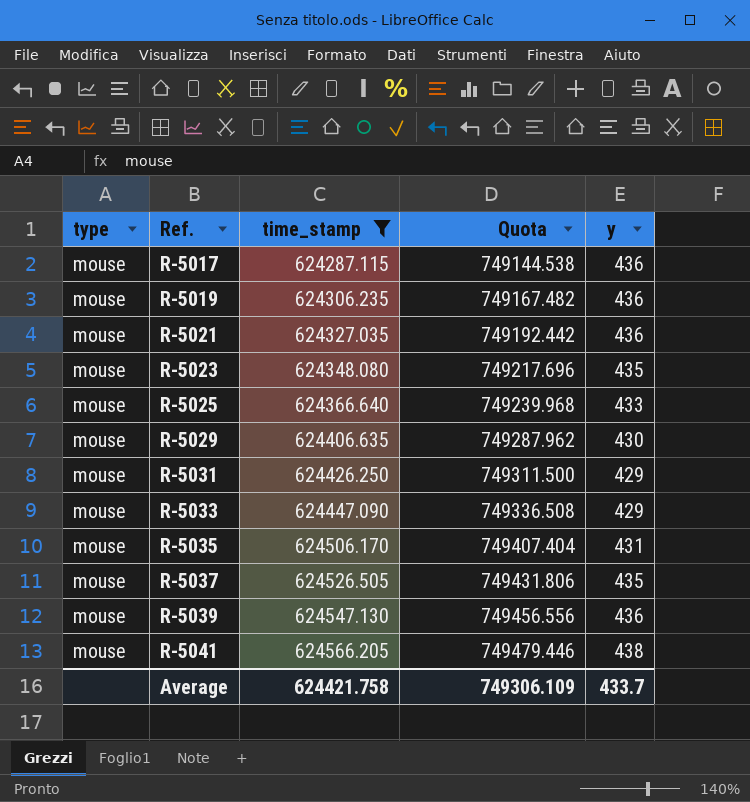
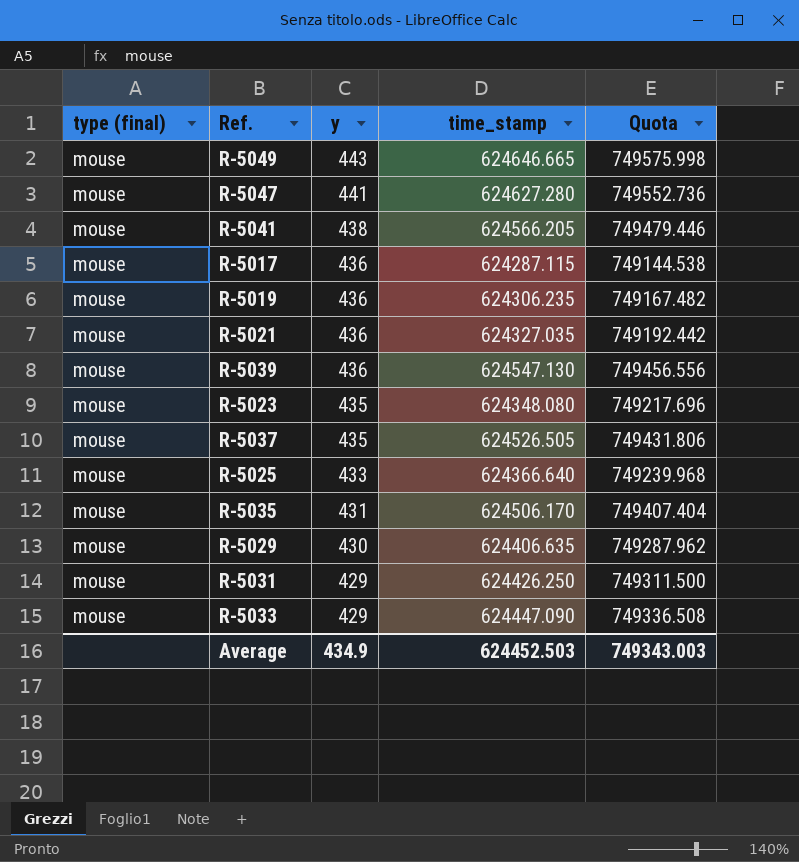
filter: time_stamp <= 624566.205 -> none
row order: Ref. ascending -> y descending
column name: type -> type (final)
column y | position: 5 -> 3
Average | y: 433.7 -> 434.9
Average | time_stamp: 624421.758 -> 624452.503
Average | Quota: 749306.109 -> 749343.003

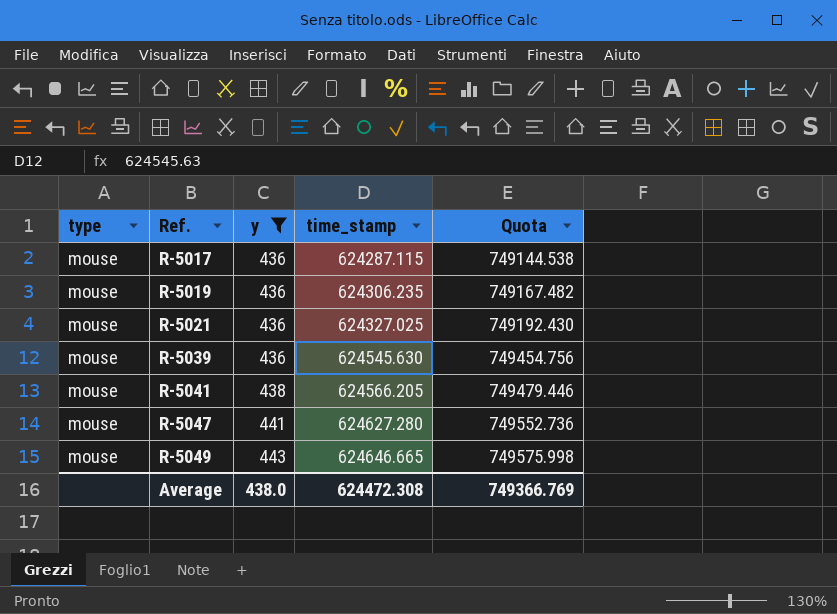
filter: none -> y >= 436
row order: y descending -> Ref. ascending
column name: type (final) -> type
R-5021 | time_stamp: 624327.035 -> 624327.025
R-5021 | Quota: 749192.442 -> 749192.430
R-5039 | time_stamp: 624547.130 -> 624545.630
R-5039 | Quota: 749456.556 -> 749454.756
Average | y: 434.9 -> 438.0
Average | time_stamp: 624452.503 -> 624472.308
Average | Quota: 749343.003 -> 749366.769

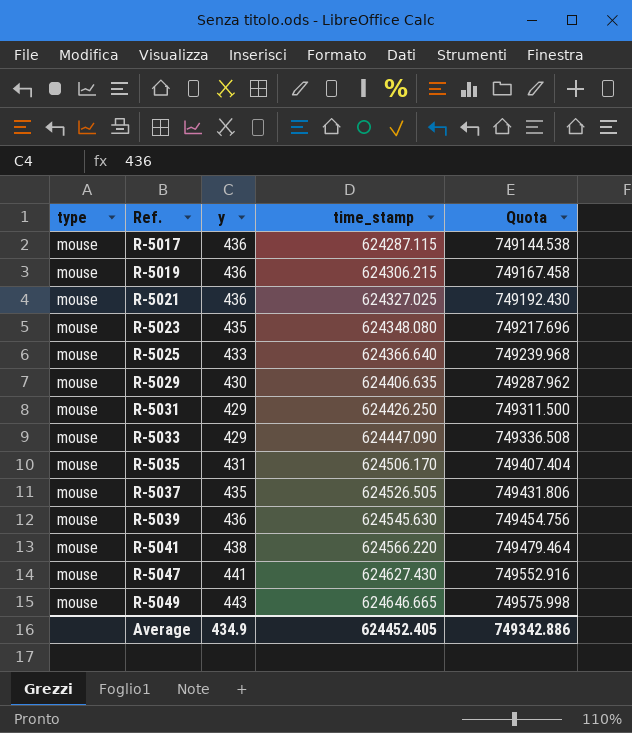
filter: y >= 436 -> none
R-5019 | time_stamp: 624306.235 -> 624306.215
R-5019 | Quota: 749167.482 -> 749167.458
R-5041 | time_stamp: 624566.205 -> 624566.220
R-5041 | Quota: 749479.446 -> 749479.464
R-5047 | time_stamp: 624627.280 -> 624627.430
R-5047 | Quota: 749552.736 -> 749552.916
Average | y: 438.0 -> 434.9
Average | time_stamp: 624472.308 -> 624452.405
Average | Quota: 749366.769 -> 749342.886

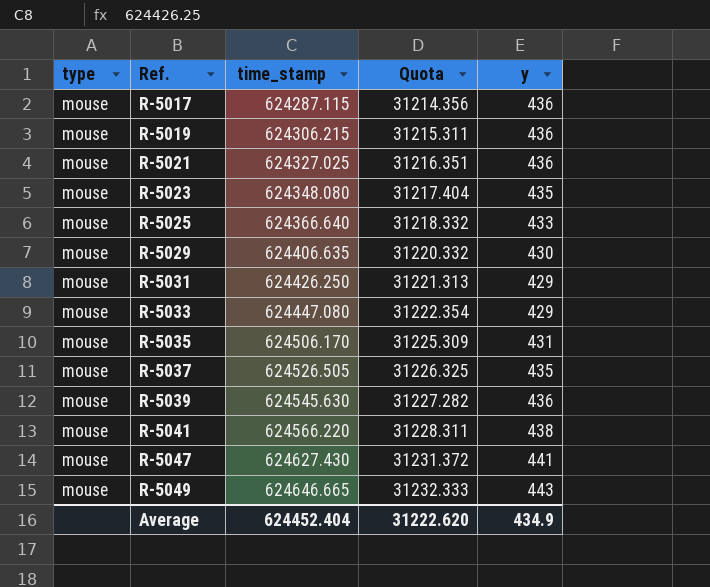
column Quota | formula: [time_stamp] * 1.2 -> [time_stamp] * 0.05
column y | position: 3 -> 5
R-5033 | time_stamp: 624447.090 -> 624447.080
Average | time_stamp: 624452.405 -> 624452.404
Average | Quota: 749342.886 -> 31222.620

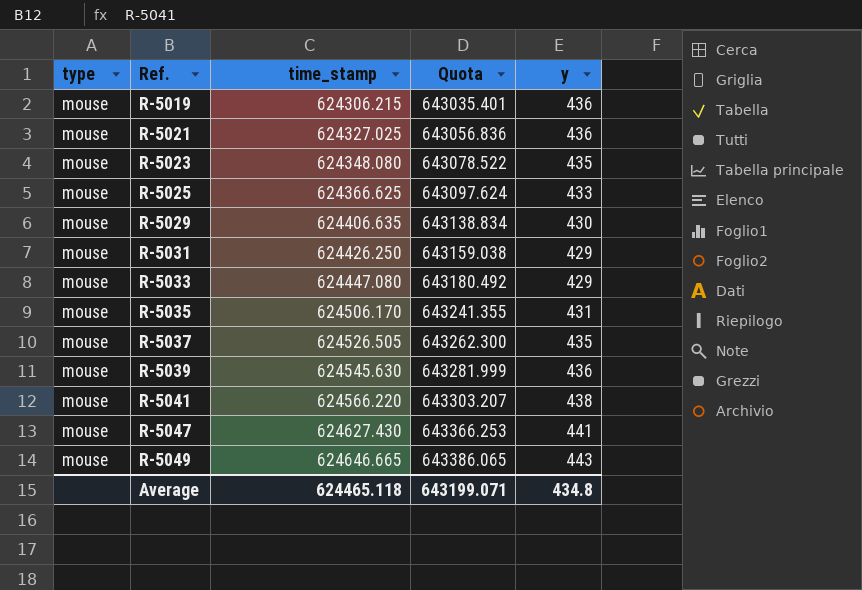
column Quota | formula: [time_stamp] * 0.05 -> [time_stamp] * 1.03
row R-5017: mouse | 624287.115 | 31214.356 | 436 -> none
R-5025 | time_stamp: 624366.640 -> 624366.625
Average | time_stamp: 624452.404 -> 624465.118
Average | Quota: 31222.620 -> 643199.071
Average | y: 434.9 -> 434.8

